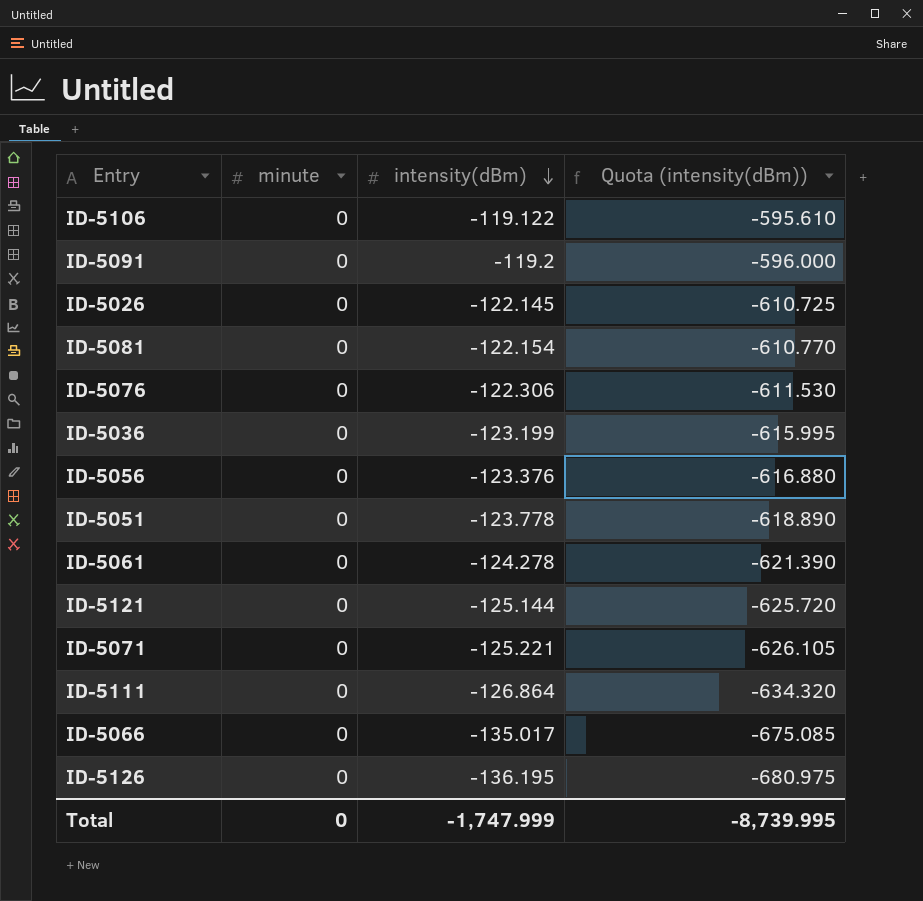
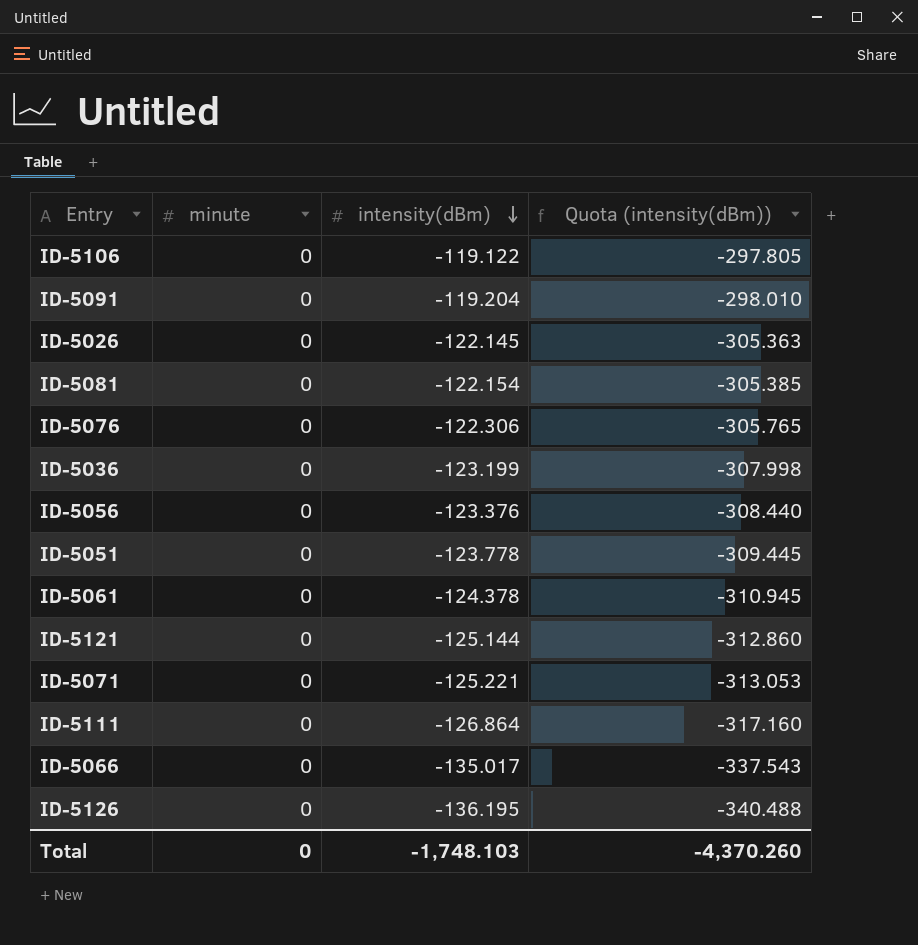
column Quota (intensity(dBm)) | formula: [intensity(dBm)] * 5 -> [intensity(dBm)] * 2.5
ID-5091 | intensity(dBm): -119.2 -> -119.204
ID-5061 | intensity(dBm): -124.278 -> -124.378
Total | intensity(dBm): -1,747.999 -> -1,748.103
Total | Quota (intensity(dBm)): -8,739.995 -> -4,370.260

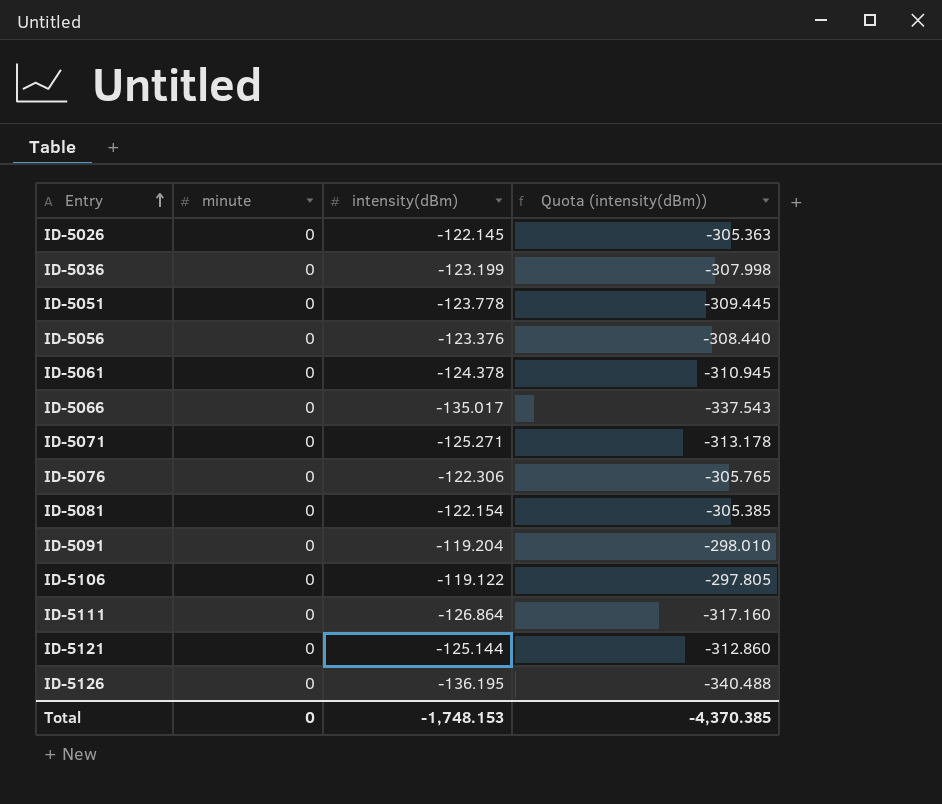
row order: intensity(dBm) descending -> Entry ascending
ID-5071 | intensity(dBm): -125.221 -> -125.271
ID-5071 | Quota (intensity(dBm)): -313.053 -> -313.178
Total | intensity(dBm): -1,748.103 -> -1,748.153
Total | Quota (intensity(dBm)): -4,370.260 -> -4,370.385

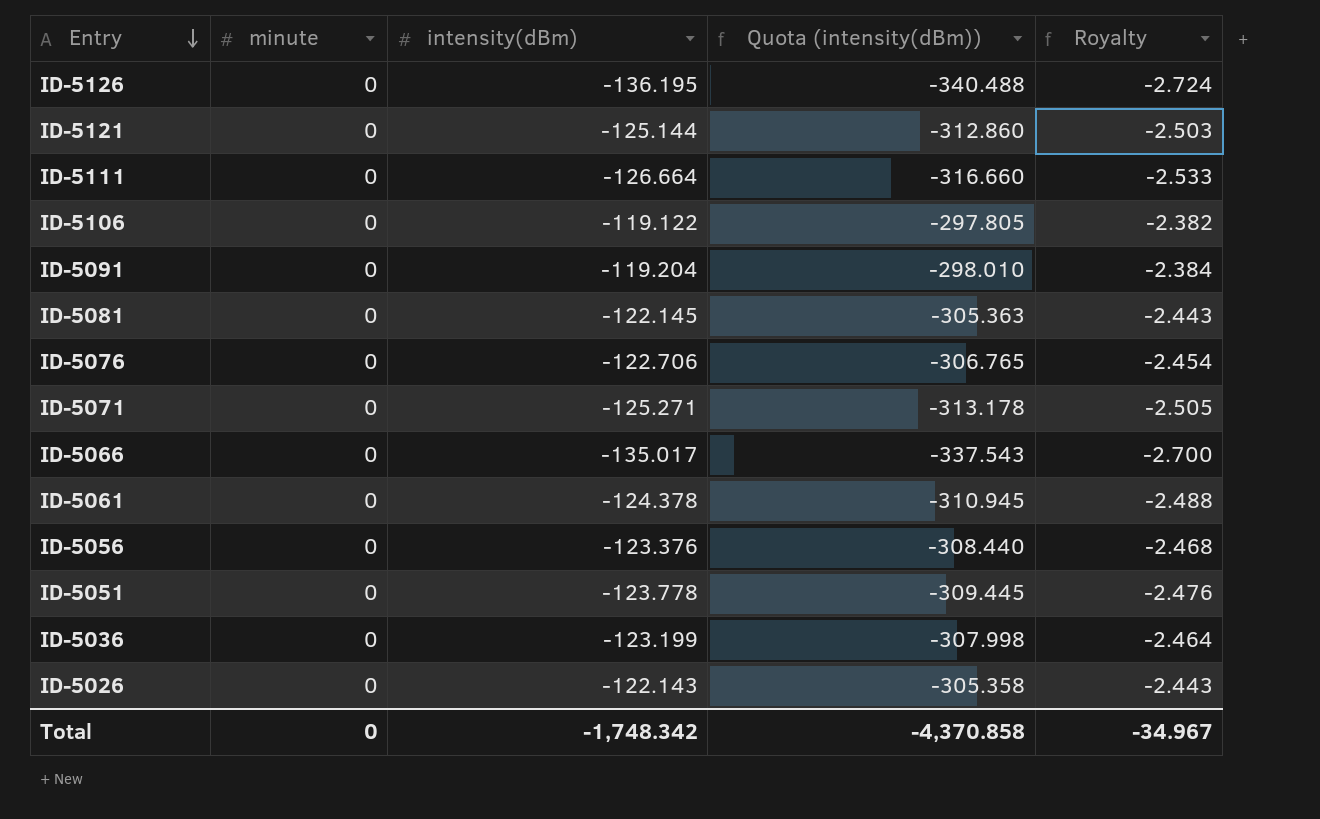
row order: Entry ascending -> Entry descending
column Royalty | formula: none -> [intensity(dBm)] * 0.02
ID-5111 | intensity(dBm): -126.864 -> -126.664
ID-5111 | Quota (intensity(dBm)): -317.160 -> -316.660
ID-5081 | intensity(dBm): -122.154 -> -122.145
ID-5081 | Quota (intensity(dBm)): -305.385 -> -305.363
ID-5076 | intensity(dBm): -122.306 -> -122.706
ID-5076 | Quota (intensity(dBm)): -305.765 -> -306.765
ID-5026 | intensity(dBm): -122.145 -> -122.143
ID-5026 | Quota (intensity(dBm)): -305.363 -> -305.358
Total | intensity(dBm): -1,748.153 -> -1,748.342
Total | Quota (intensity(dBm)): -4,370.385 -> -4,370.858

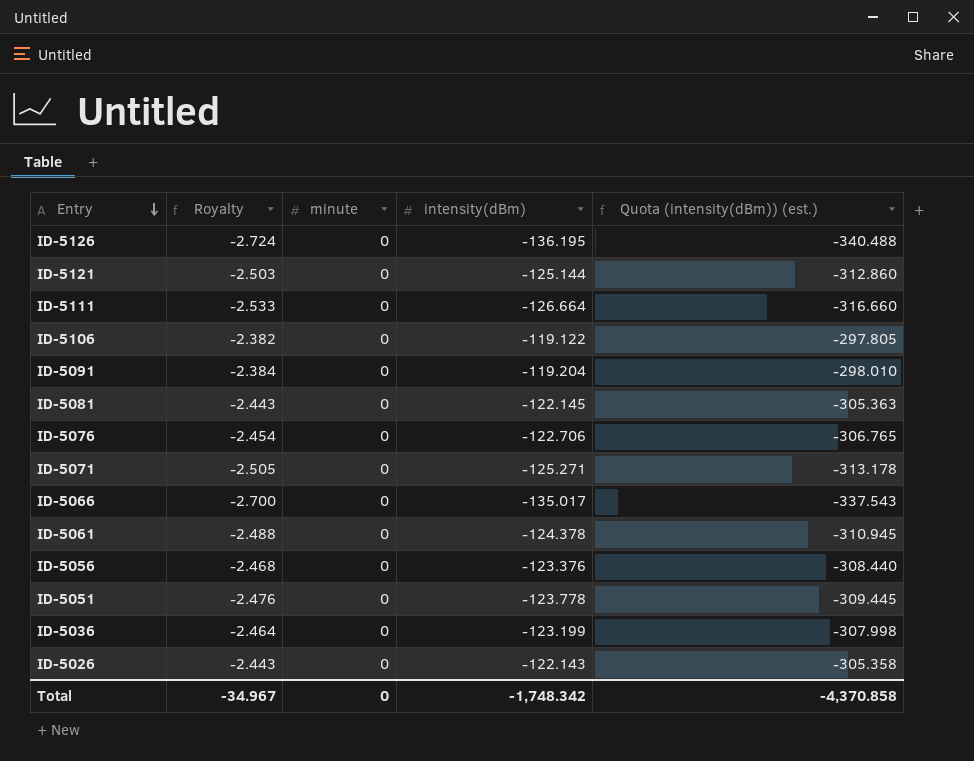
column Royalty | position: 5 -> 2
column name: Quota (intensity(dBm)) -> Quota (intensity(dBm)) (est.)

